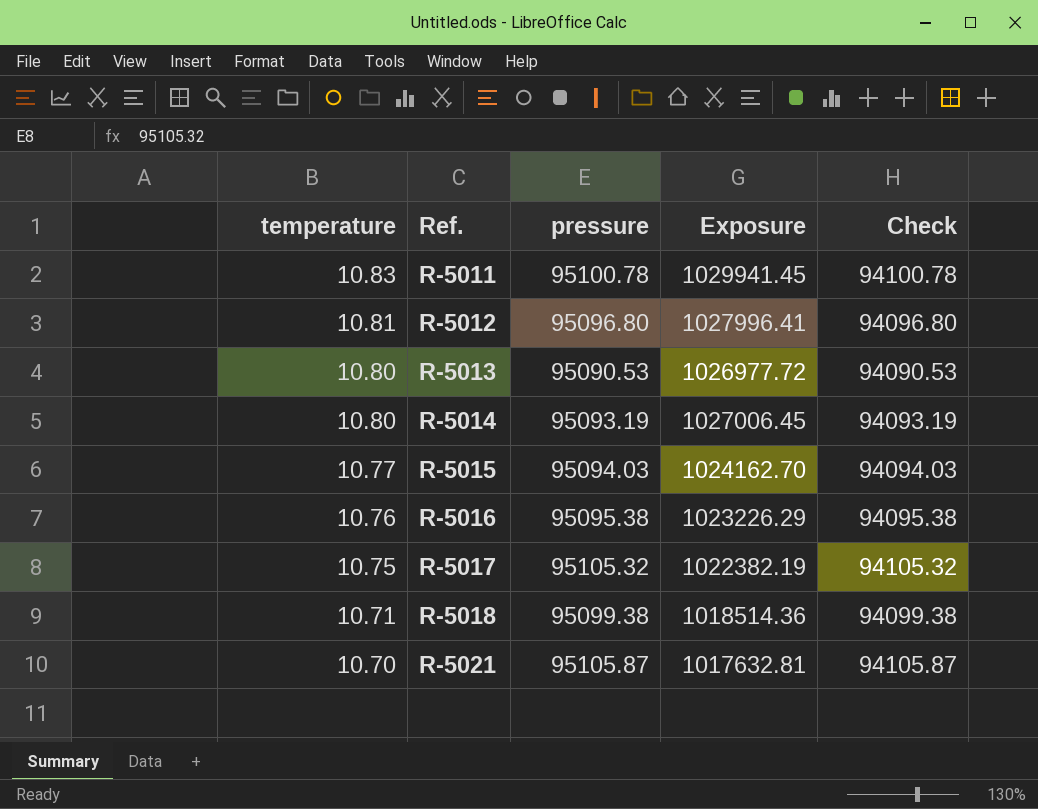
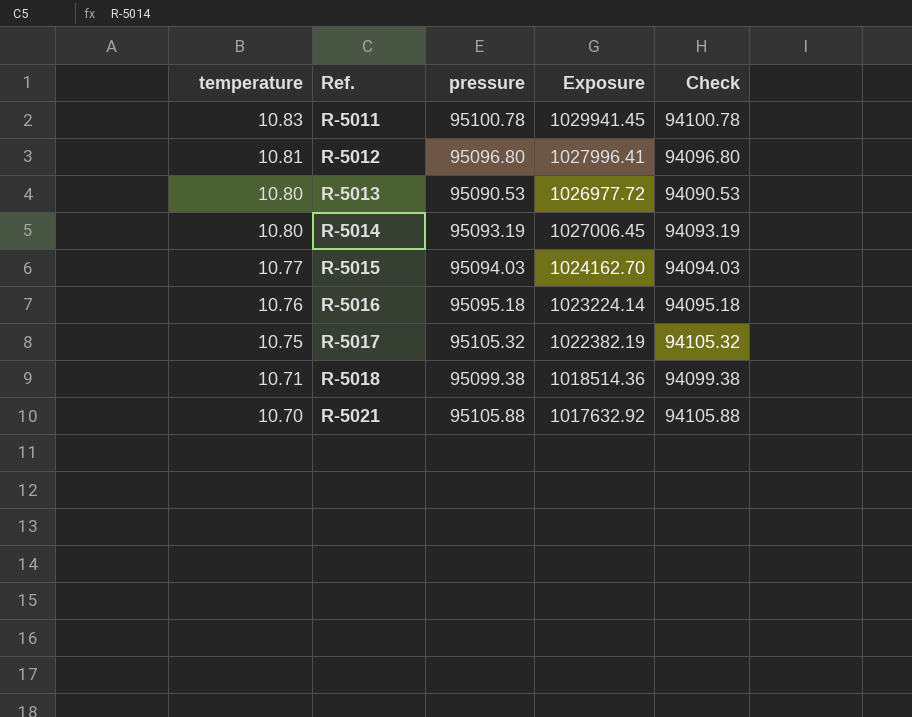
R-5016 | pressure: 95095.38 -> 95095.18
R-5016 | Exposure: 1023226.29 -> 1023224.14
R-5016 | Check: 94095.38 -> 94095.18
R-5021 | pressure: 95105.87 -> 95105.88
R-5021 | Exposure: 1017632.81 -> 1017632.92
R-5021 | Check: 94105.87 -> 94105.88

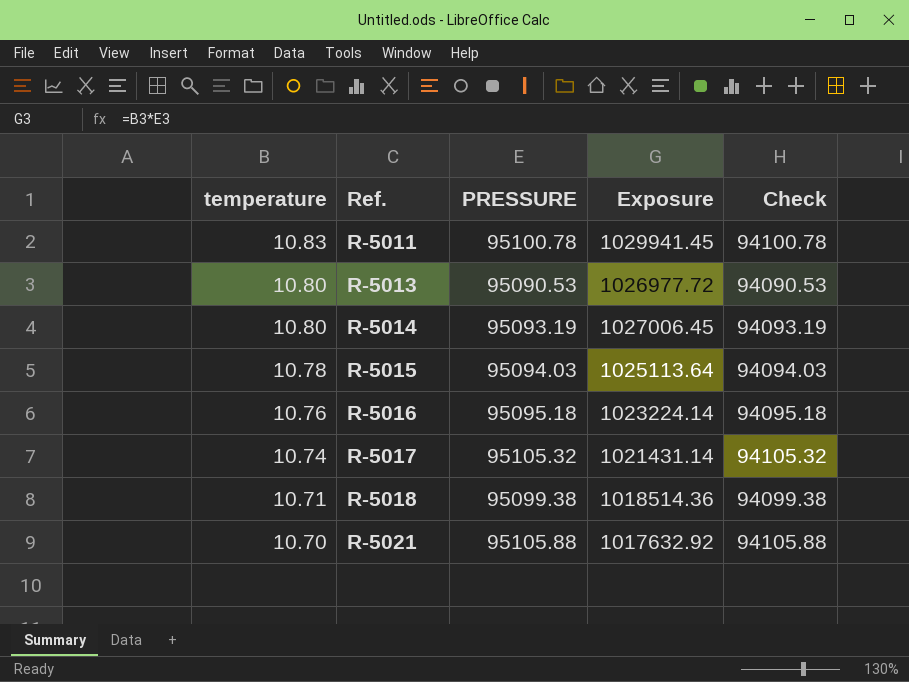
column name: pressure -> PRESSURE
row R-5012: 10.81 | 95096.80 | 1027996.41 | 94096.80 -> none
R-5015 | temperature: 10.77 -> 10.78
R-5015 | Exposure: 1024162.70 -> 1025113.64
R-5017 | temperature: 10.75 -> 10.74
R-5017 | Exposure: 1022382.19 -> 1021431.14

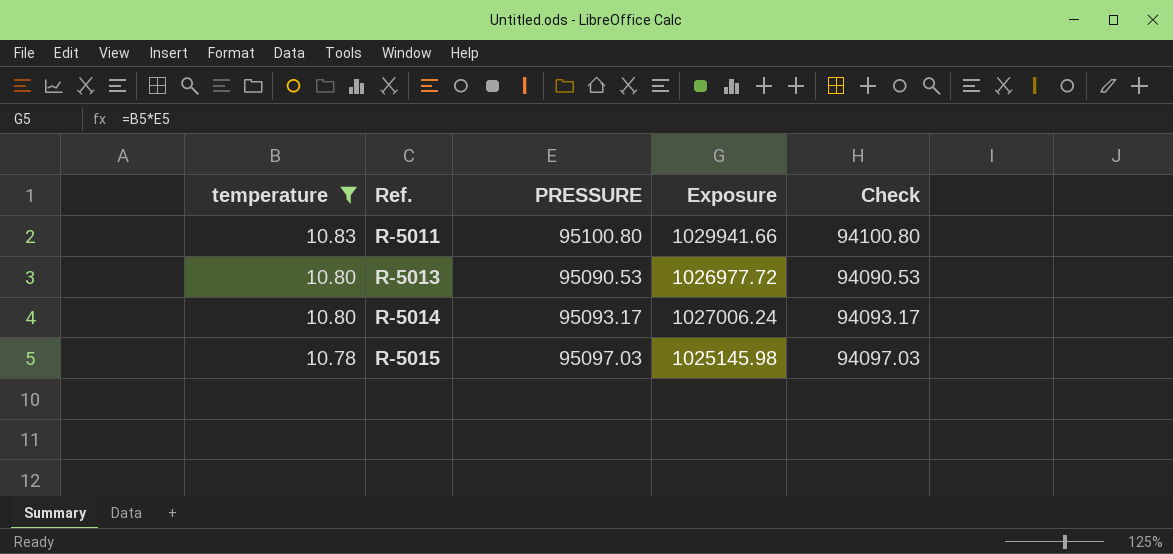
filter: none -> temperature >= 10.78
R-5011 | PRESSURE: 95100.78 -> 95100.80
R-5011 | Exposure: 1029941.45 -> 1029941.66
R-5011 | Check: 94100.78 -> 94100.80
R-5014 | PRESSURE: 95093.19 -> 95093.17
R-5014 | Exposure: 1027006.45 -> 1027006.24
R-5014 | Check: 94093.19 -> 94093.17
R-5015 | PRESSURE: 95094.03 -> 95097.03
R-5015 | Exposure: 1025113.64 -> 1025145.98
R-5015 | Check: 94094.03 -> 94097.03

